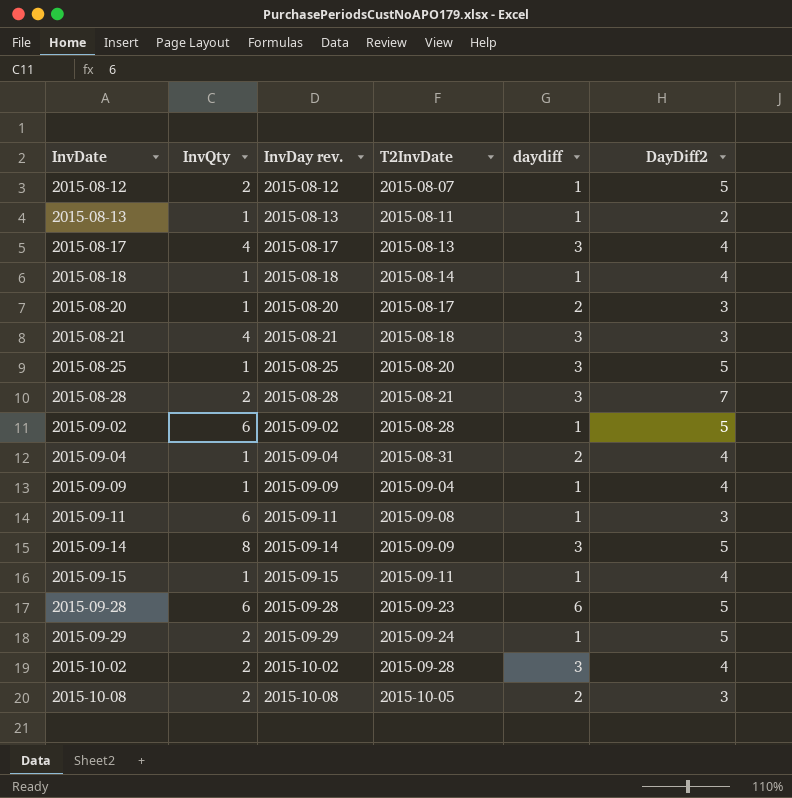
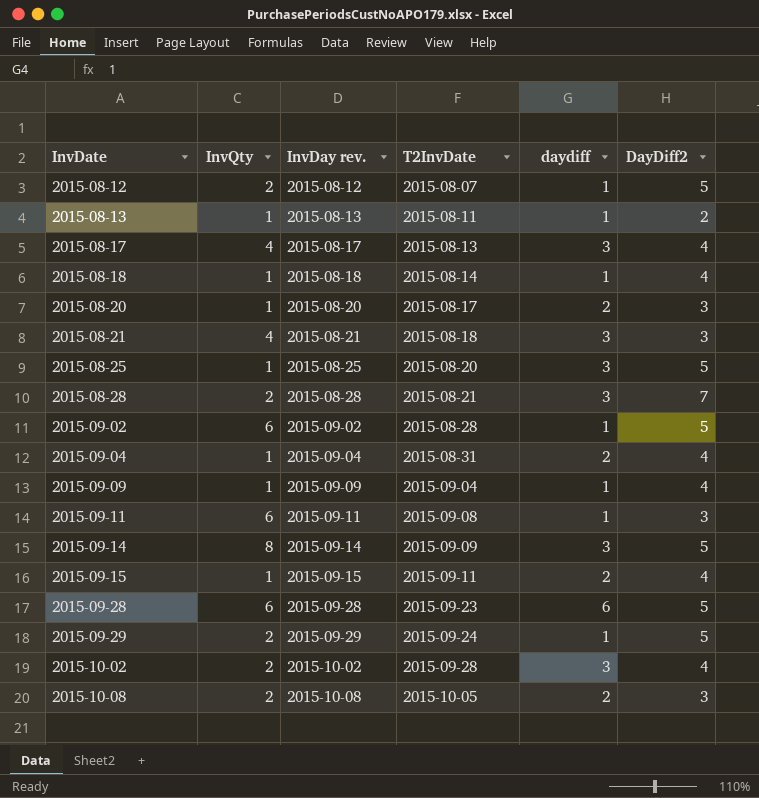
2015-09-15 | daydiff: 1 -> 2

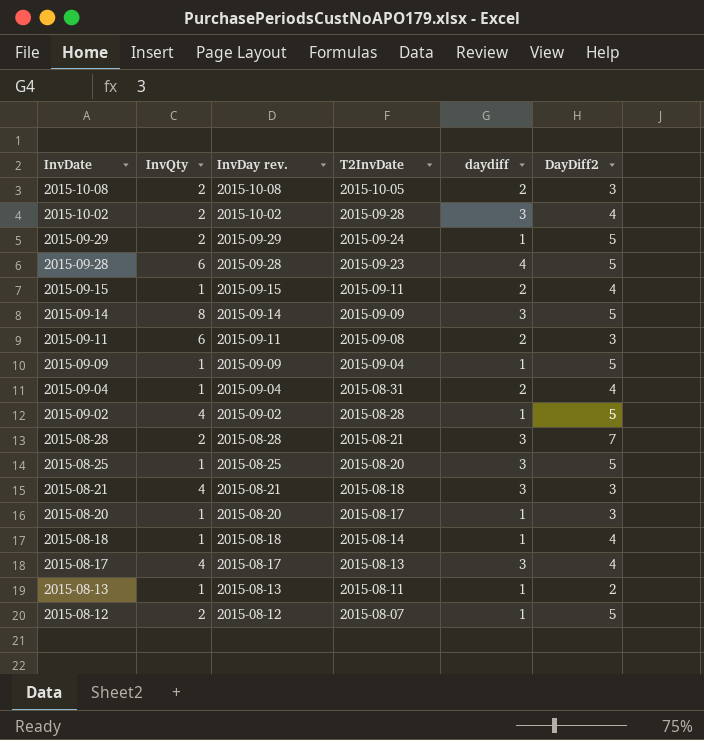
row order: InvDate ascending -> InvDate descending
2015-09-28 | daydiff: 6 -> 4
2015-09-11 | daydiff: 1 -> 2
2015-09-09 | DayDiff2: 4 -> 5
2015-09-02 | InvQty: 6 -> 4
2015-08-20 | daydiff: 2 -> 1

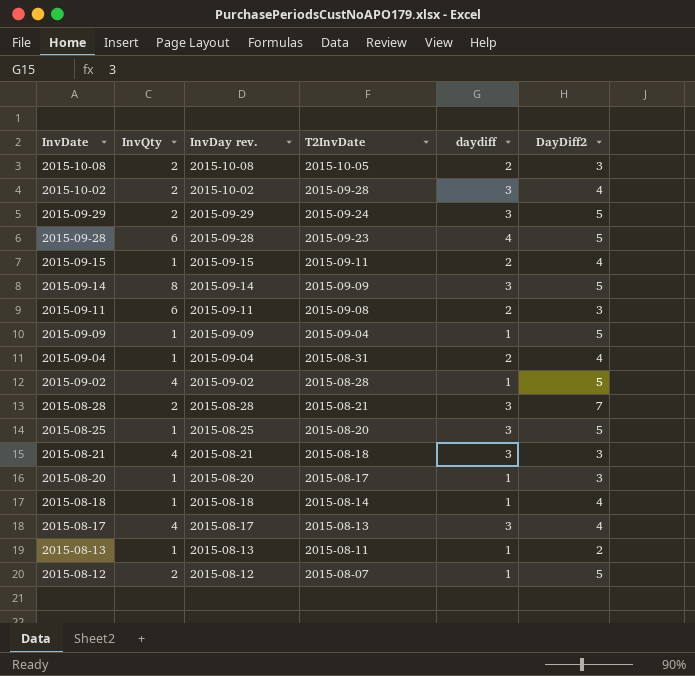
2015-09-29 | daydiff: 1 -> 3

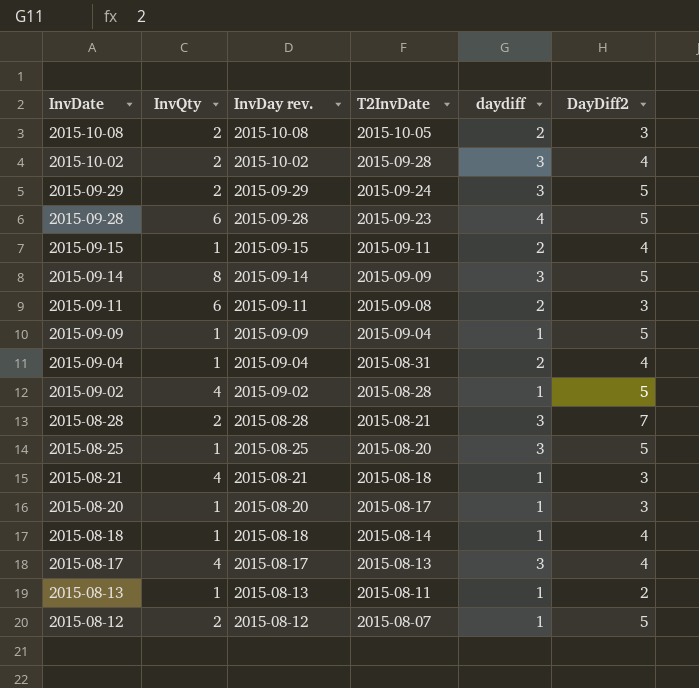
2015-08-21 | daydiff: 3 -> 1

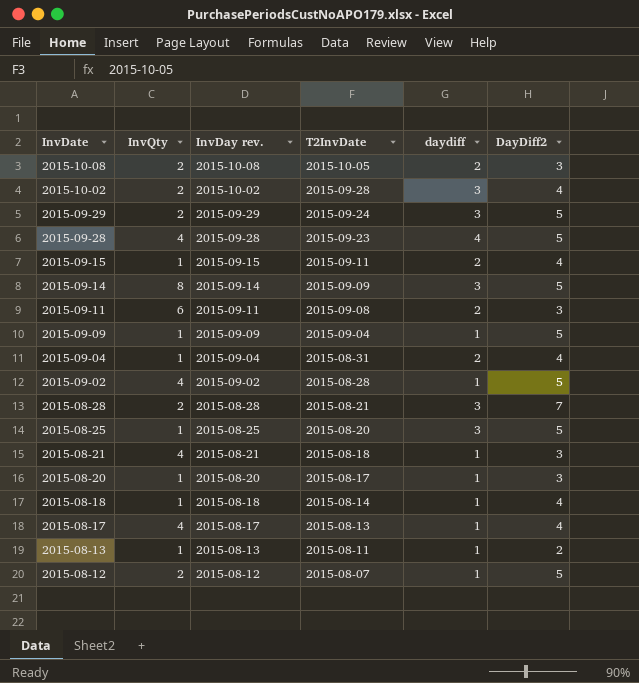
2015-09-28 | InvQty: 6 -> 4
2015-08-17 | daydiff: 3 -> 1

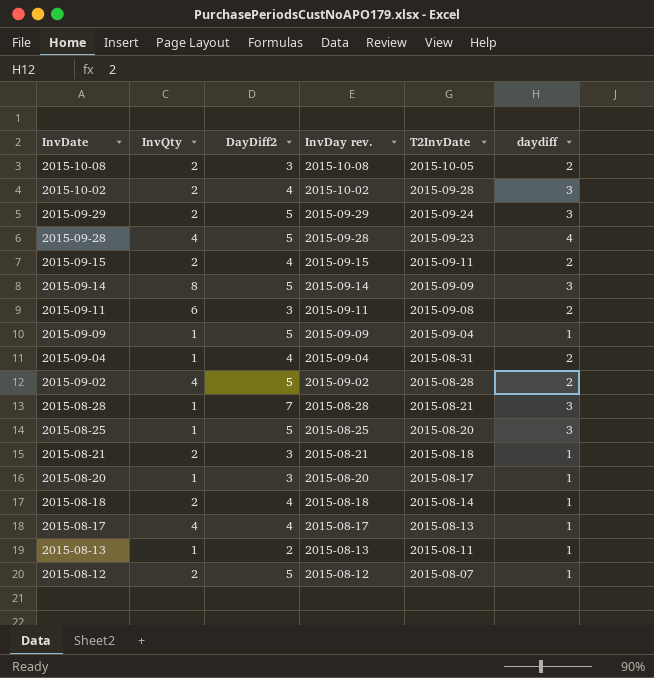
column DayDiff2 | position: 6 -> 3
2015-09-15 | InvQty: 1 -> 2
2015-09-02 | daydiff: 1 -> 2
2015-08-28 | InvQty: 2 -> 1
2015-08-21 | InvQty: 4 -> 2
2015-08-18 | InvQty: 1 -> 2

